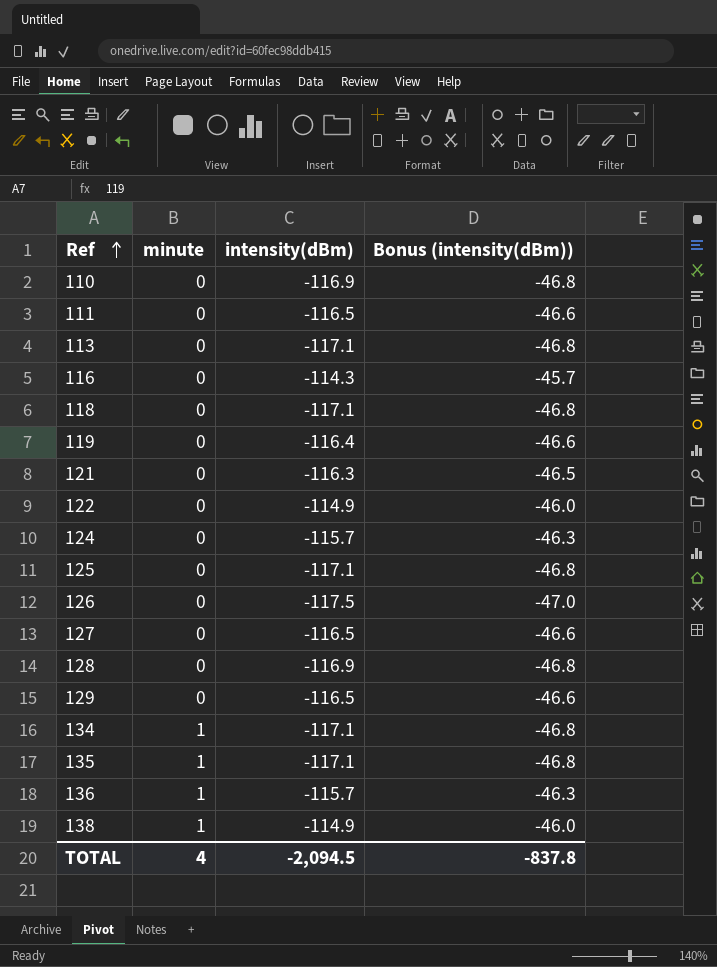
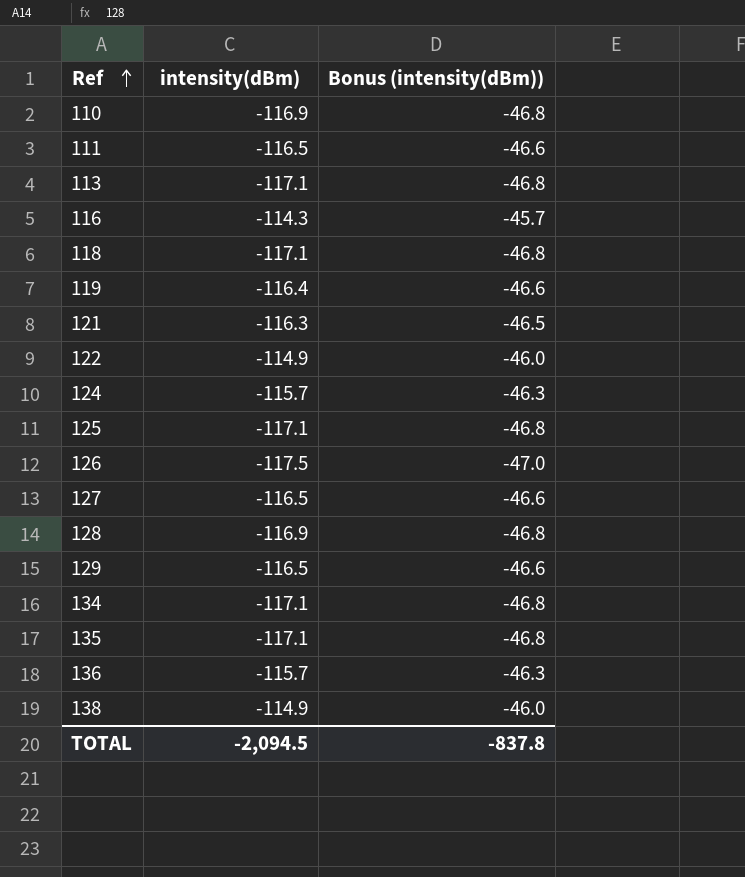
column minute | position: 2 -> none

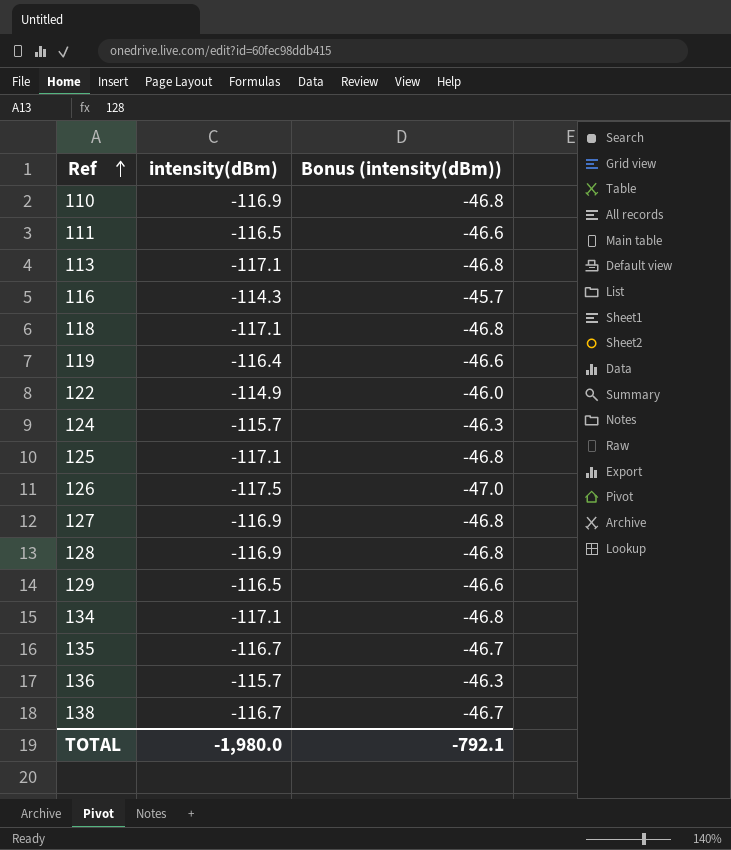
row 121: -116.3 | -46.5 -> none
127 | intensity(dBm): -116.5 -> -116.9
127 | Bonus (intensity(dBm)): -46.6 -> -46.8
135 | intensity(dBm): -117.1 -> -116.7
135 | Bonus (intensity(dBm)): -46.8 -> -46.7
138 | intensity(dBm): -114.9 -> -116.7
138 | Bonus (intensity(dBm)): -46.0 -> -46.7
TOTAL | intensity(dBm): -2,094.5 -> -1,980.0
TOTAL | Bonus (intensity(dBm)): -837.8 -> -792.1

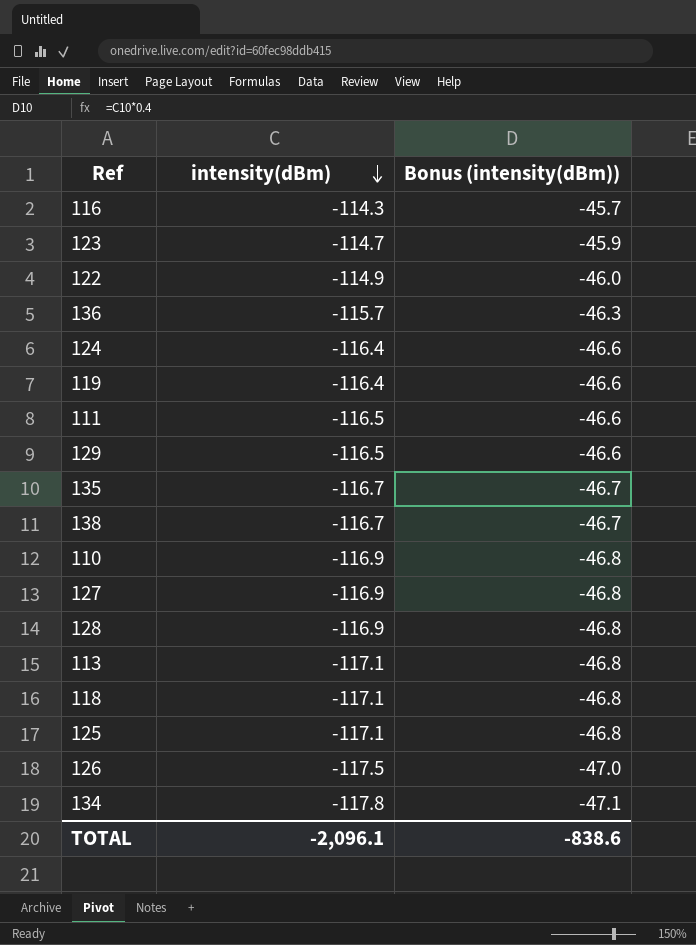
row order: Ref ascending -> intensity(dBm) descending
row 123: none -> -114.7 | -45.9
124 | intensity(dBm): -115.7 -> -116.4
124 | Bonus (intensity(dBm)): -46.3 -> -46.6
134 | intensity(dBm): -117.1 -> -117.8
134 | Bonus (intensity(dBm)): -46.8 -> -47.1
TOTAL | intensity(dBm): -1,980.0 -> -2,096.1
TOTAL | Bonus (intensity(dBm)): -792.1 -> -838.6

